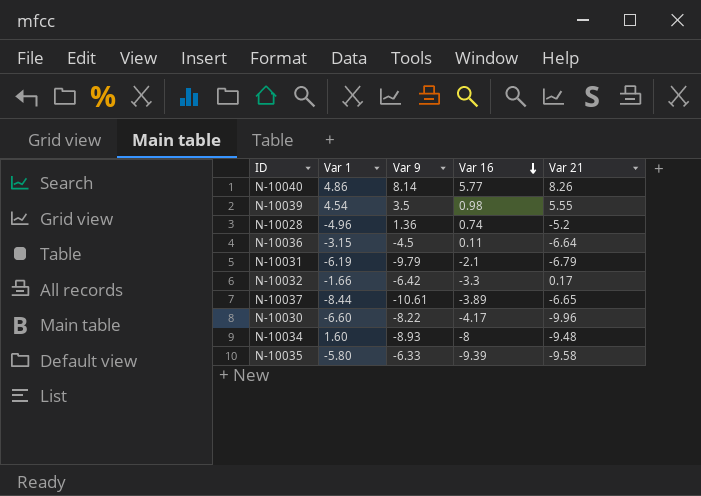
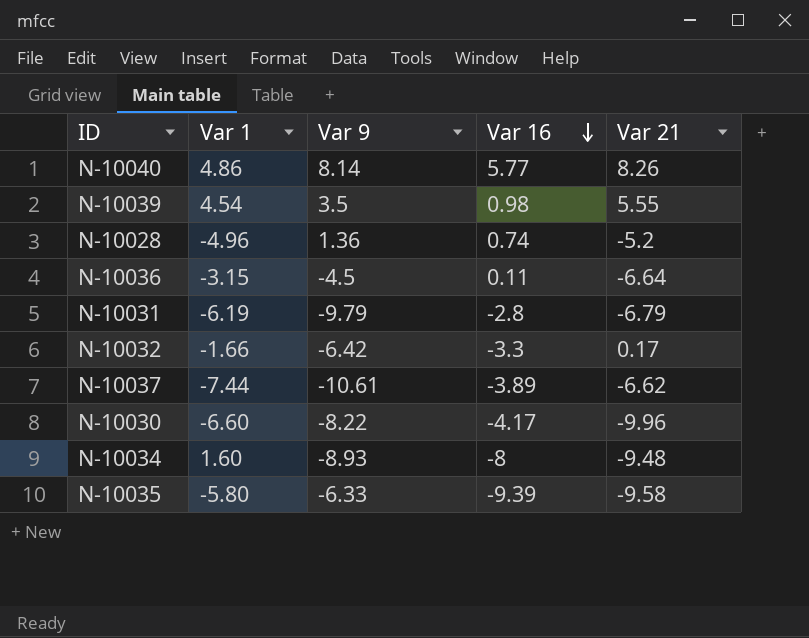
N-10031 | Var 16: -2.1 -> -2.8
N-10037 | Var 1: -8.44 -> -7.44
N-10037 | Var 21: -6.65 -> -6.62

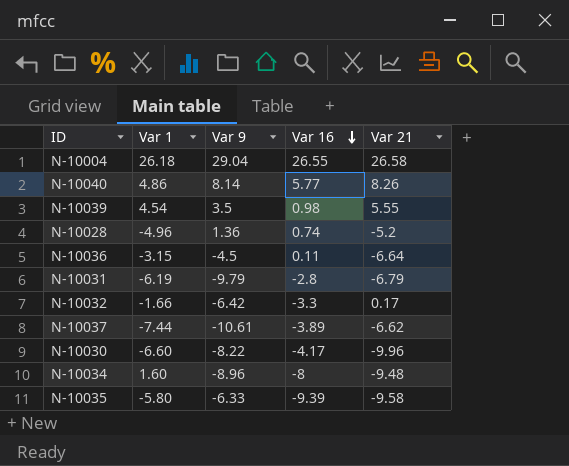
row N-10004: none -> 26.18 | 29.04 | 26.55 | 26.58
N-10034 | Var 9: -8.93 -> -8.96

